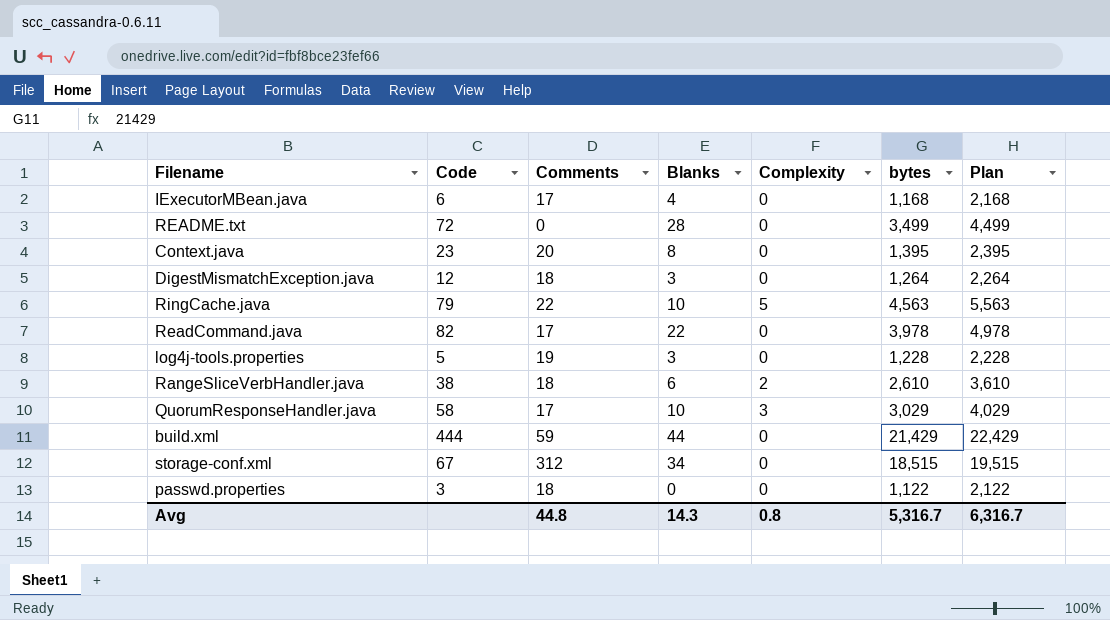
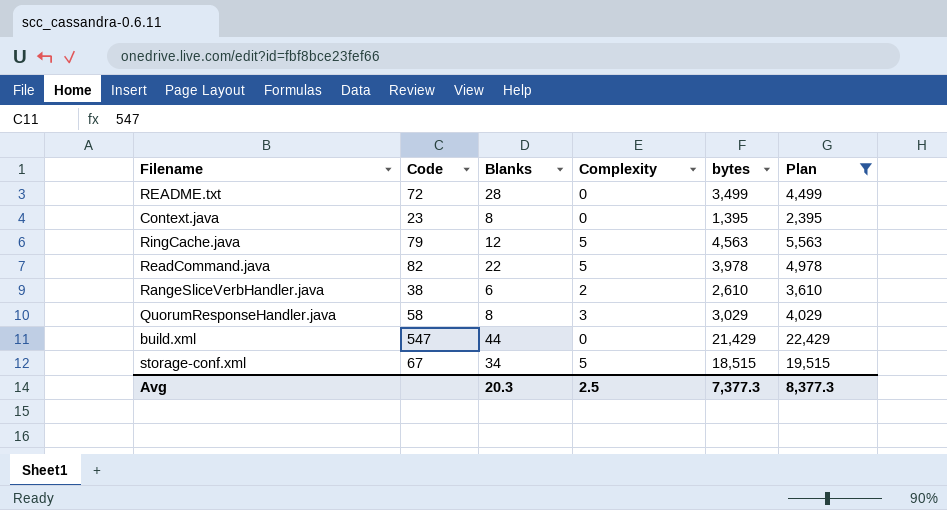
filter: none -> Plan >= 2,395
column Comments | position: 3 -> none
RingCache.java | Blanks: 10 -> 12
ReadCommand.java | Complexity: 0 -> 5
QuorumResponseHandler.java | Blanks: 10 -> 8
build.xml | Code: 444 -> 547
storage-conf.xml | Complexity: 0 -> 5
Avg | Blanks: 14.3 -> 20.3
Avg | Complexity: 0.8 -> 2.5
Avg | bytes: 5,316.7 -> 7,377.3
Avg | Plan: 6,316.7 -> 8,377.3

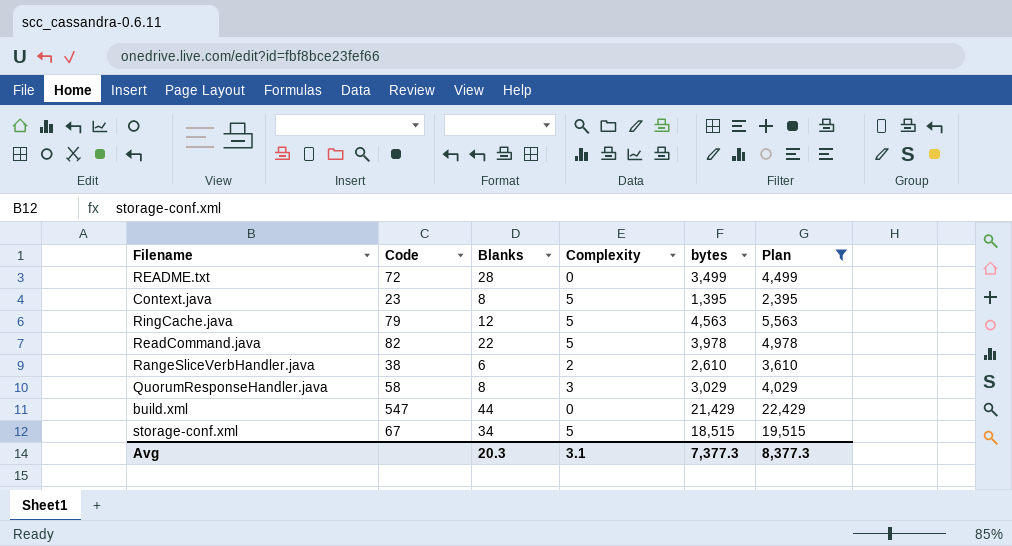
Context.java | Complexity: 0 -> 5
Avg | Complexity: 2.5 -> 3.1

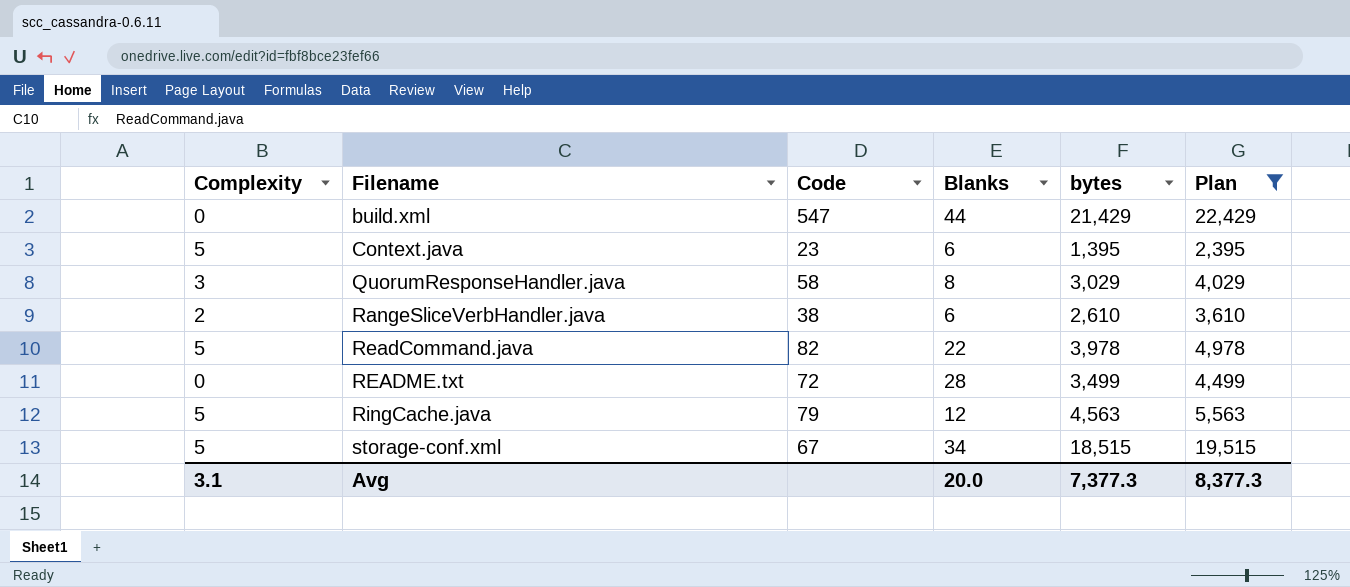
row order: none -> Filename ascending
column Complexity | position: 4 -> 1
Context.java | Blanks: 8 -> 6
Avg | Blanks: 20.3 -> 20.0

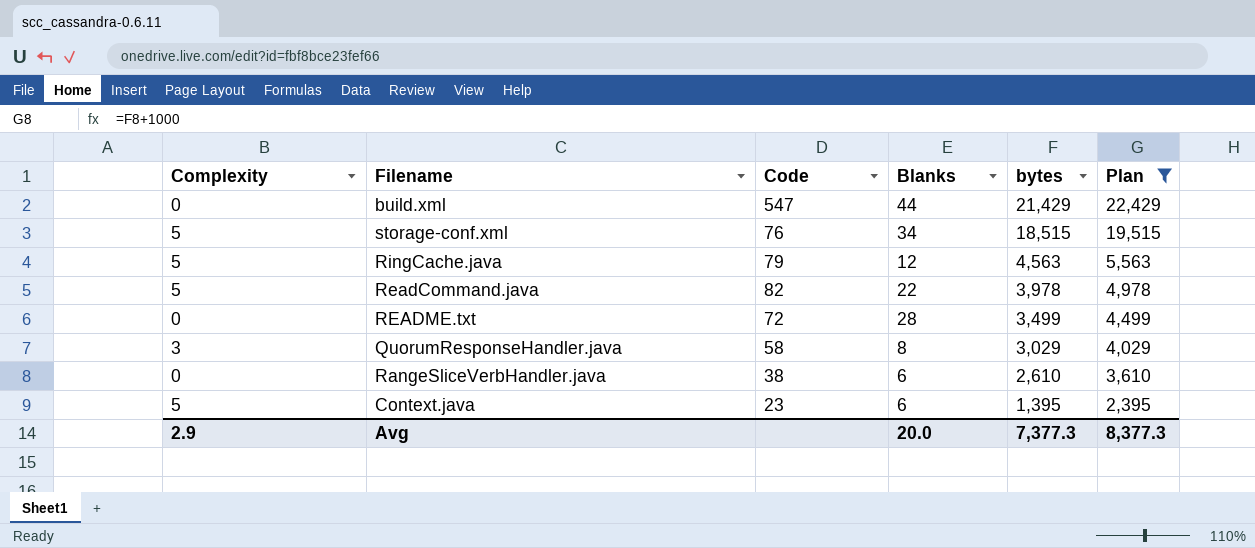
row order: Filename ascending -> bytes descending
storage-conf.xml | Code: 67 -> 76
RangeSliceVerbHandler.java | Complexity: 2 -> 0
Avg | Complexity: 3.1 -> 2.9

